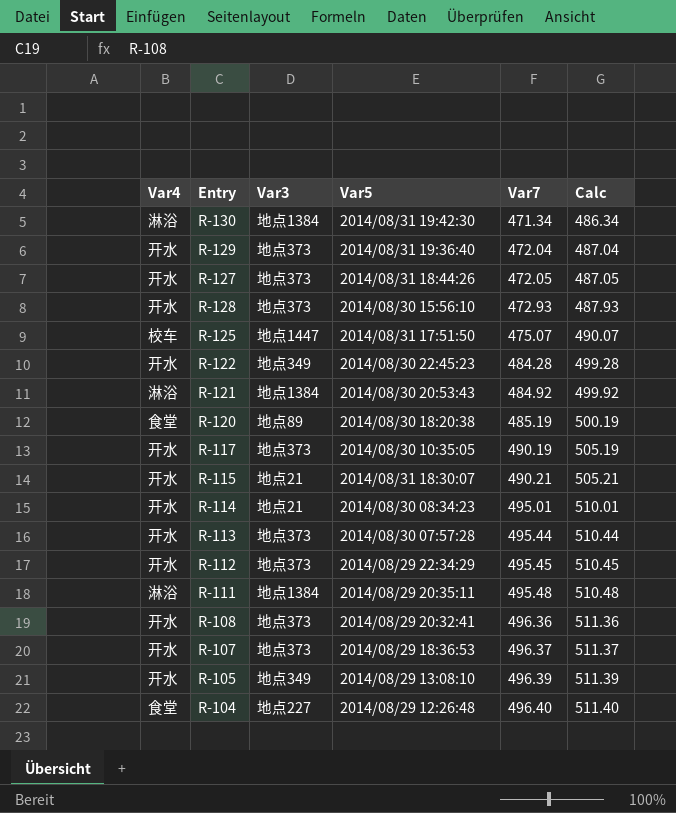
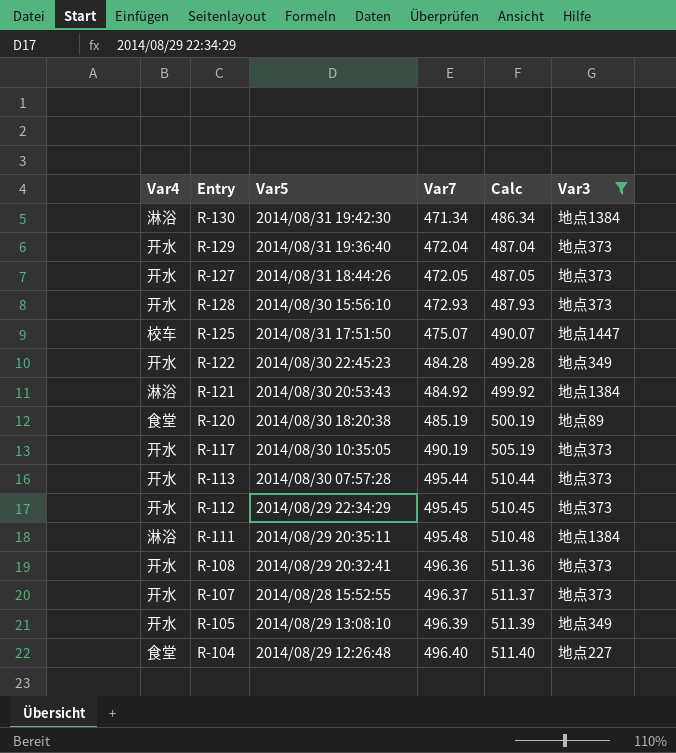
filter: none -> Var3 != 地点21
column Var3 | position: 3 -> 6
R-107 | Var5: 2014/08/29 18:36:53 -> 2014/08/28 15:52:55

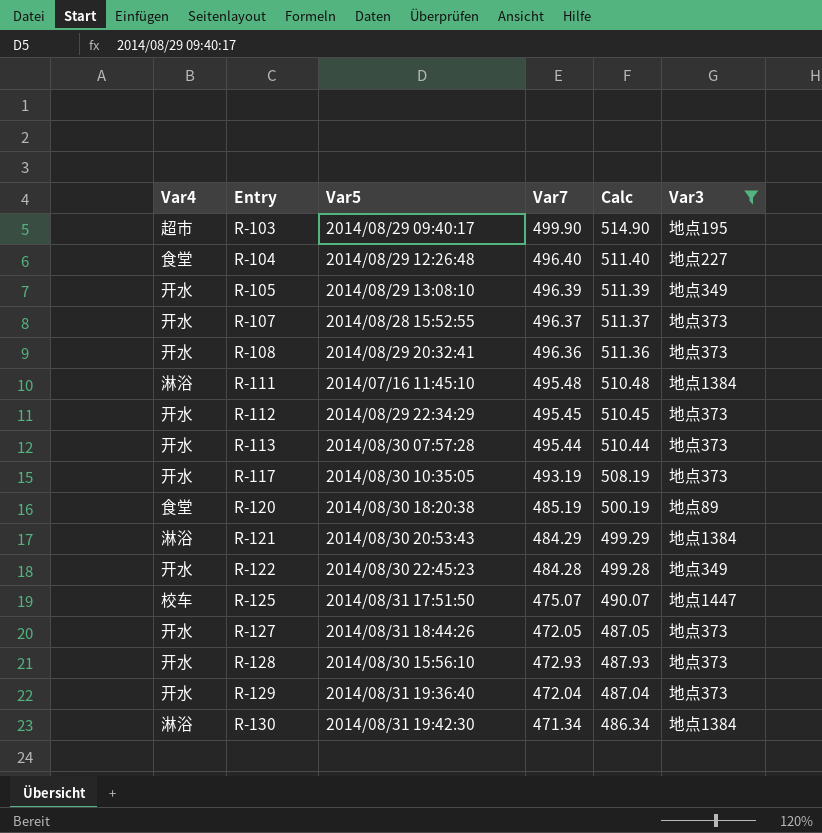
row order: Var7 ascending -> Entry ascending
row R-103: none -> 超市 | 2014/08/29 09:40:17 | 499.90 | 514.90 | 地点195
R-111 | Var5: 2014/08/29 20:35:11 -> 2014/07/16 11:45:10
R-117 | Var7: 490.19 -> 493.19
R-117 | Calc: 505.19 -> 508.19
R-121 | Var7: 484.92 -> 484.29
R-121 | Calc: 499.92 -> 499.29

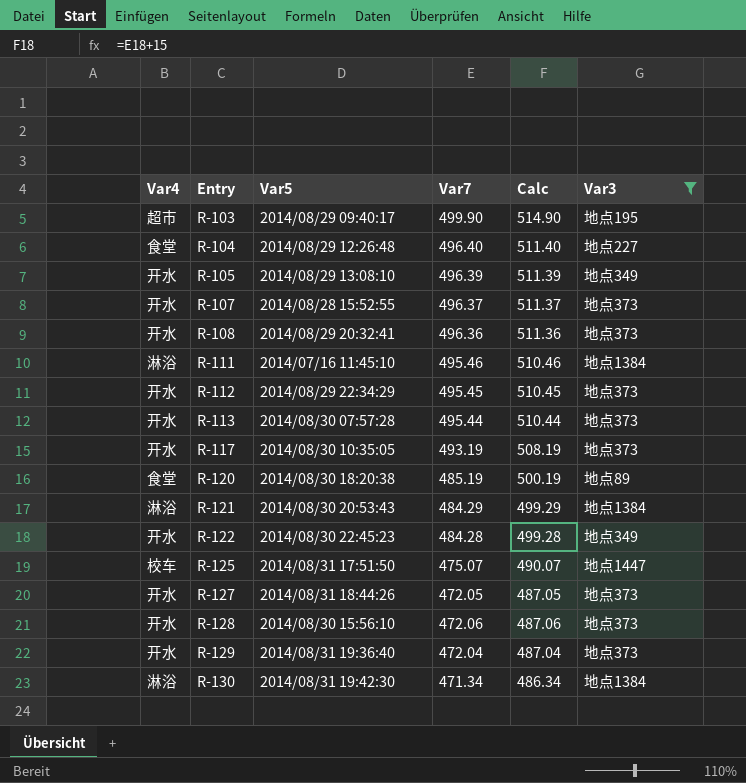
R-111 | Var7: 495.48 -> 495.46
R-111 | Calc: 510.48 -> 510.46
R-128 | Var7: 472.93 -> 472.06
R-128 | Calc: 487.93 -> 487.06

